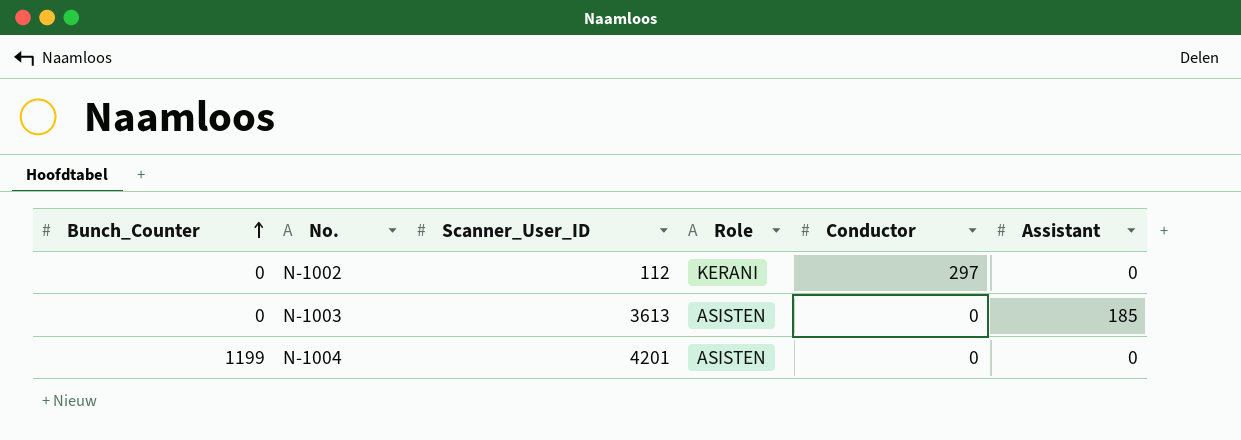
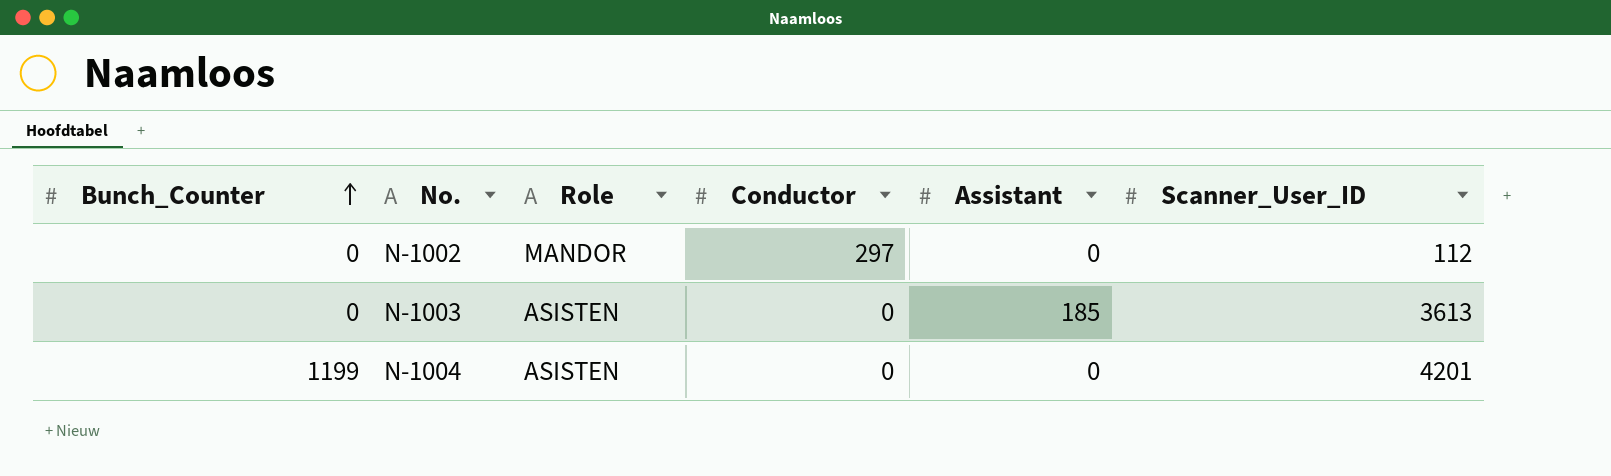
column Scanner_User_ID | position: 3 -> 6
N-1002 | Role: KERANI -> MANDOR

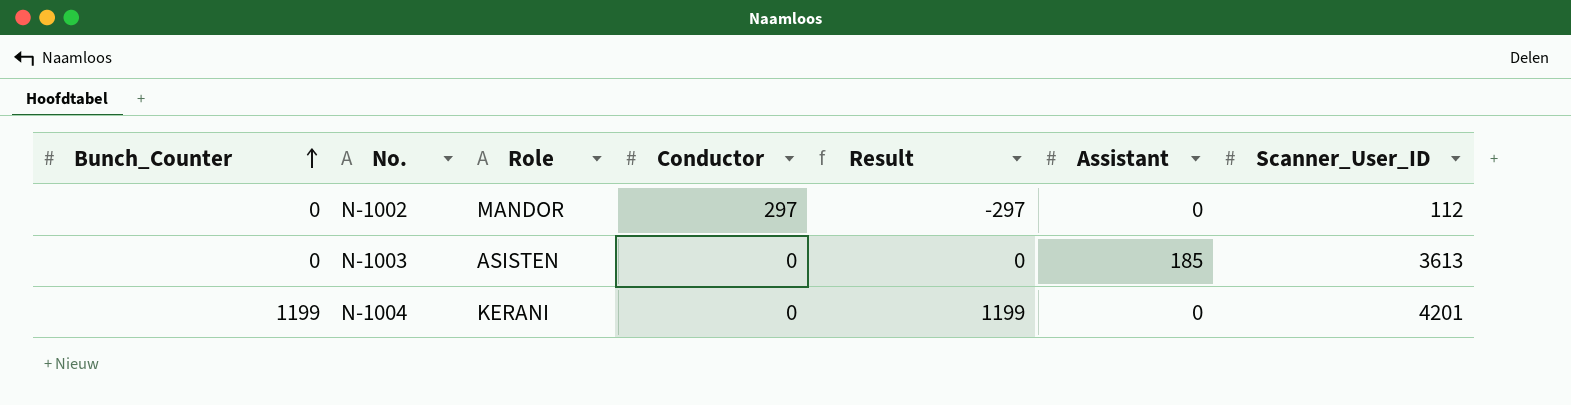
column Result | formula: none -> [Bunch_Counter] - [Conductor]
N-1004 | Role: ASISTEN -> KERANI

